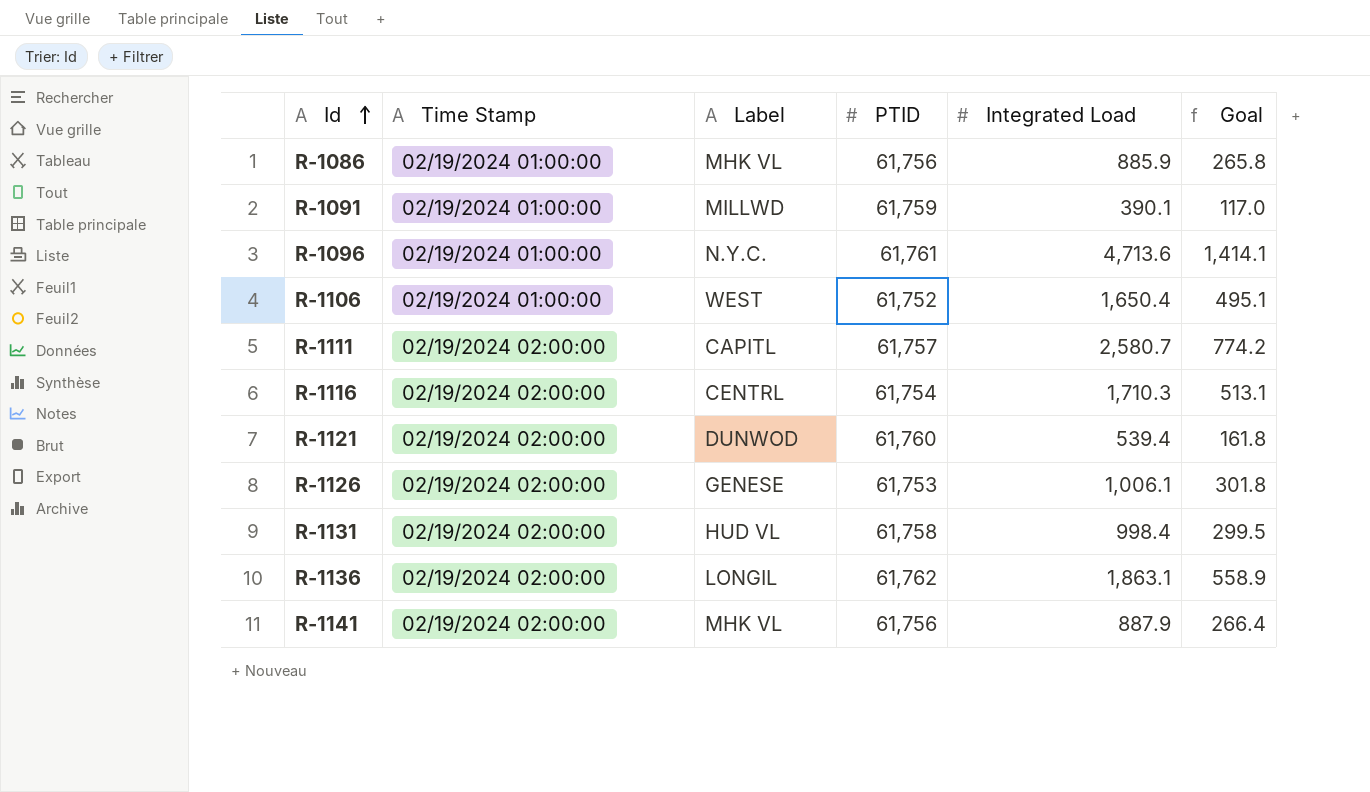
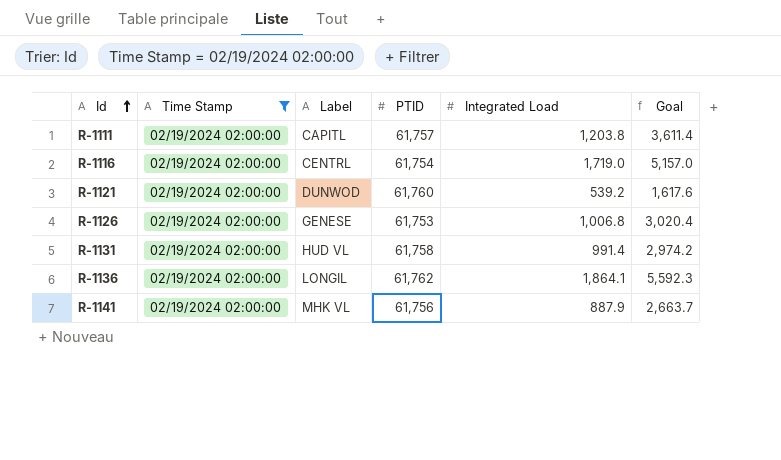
filter: none -> Time Stamp = 02/19/2024 02:00:00
column Goal | formula: [Integrated Load] * 0.3 -> [Integrated Load] * 3
R-1111 | Integrated Load: 2,580.7 -> 1,203.8
R-1116 | Integrated Load: 1,710.3 -> 1,719.0
R-1121 | Integrated Load: 539.4 -> 539.2
R-1126 | Integrated Load: 1,006.1 -> 1,006.8
R-1131 | Integrated Load: 998.4 -> 991.4
R-1136 | Integrated Load: 1,863.1 -> 1,864.1

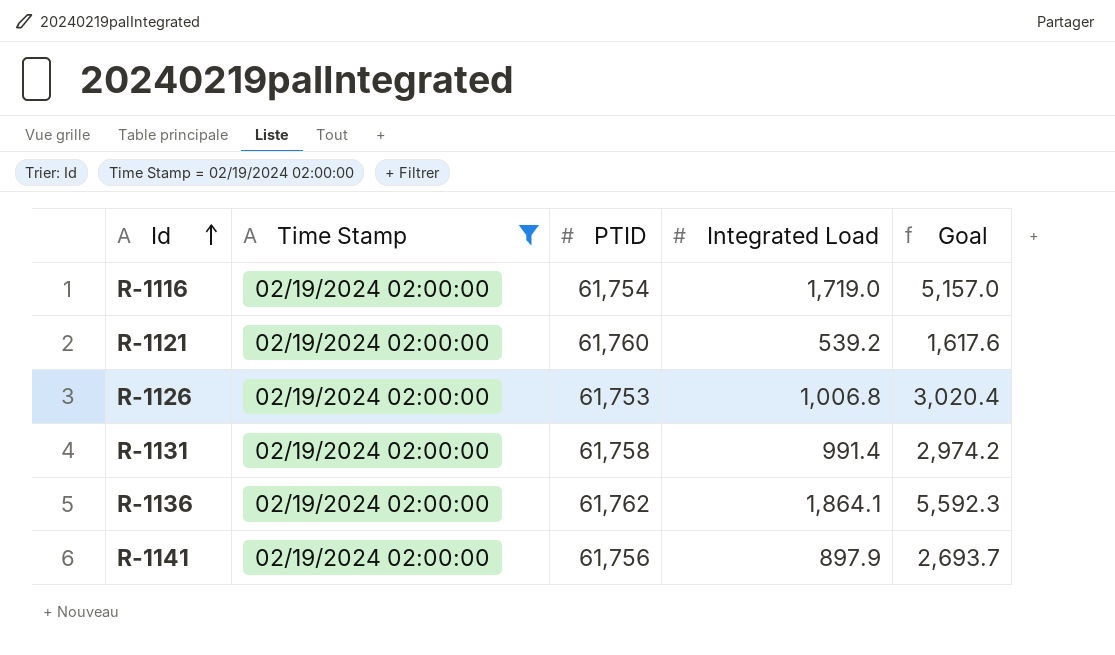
column Label | position: 3 -> none
row R-1111: 02/19/2024 02:00:00 | CAPITL | 61,757 | 1,203.8 | 3,611.4 -> none
R-1141 | Integrated Load: 887.9 -> 897.9
R-1141 | Goal: 2,663.7 -> 2,693.7

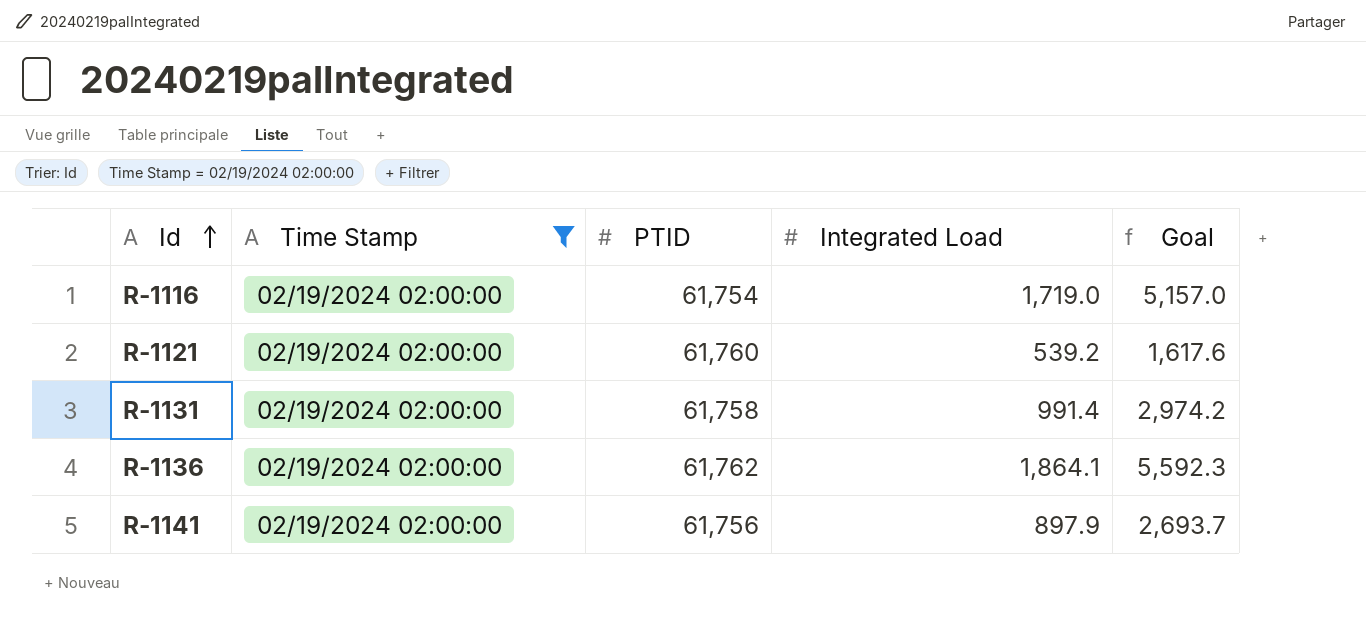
row R-1126: 02/19/2024 02:00:00 | 61,753 | 1,006.8 | 3,020.4 -> none

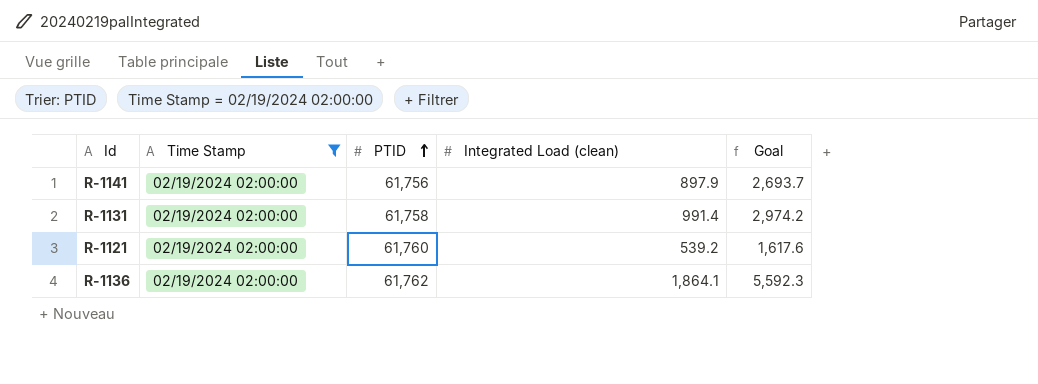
row order: Id ascending -> PTID ascending
column name: Integrated Load -> Integrated Load (clean)
row R-1116: 02/19/2024 02:00:00 | 61,754 | 1,719.0 | 5,157.0 -> none

